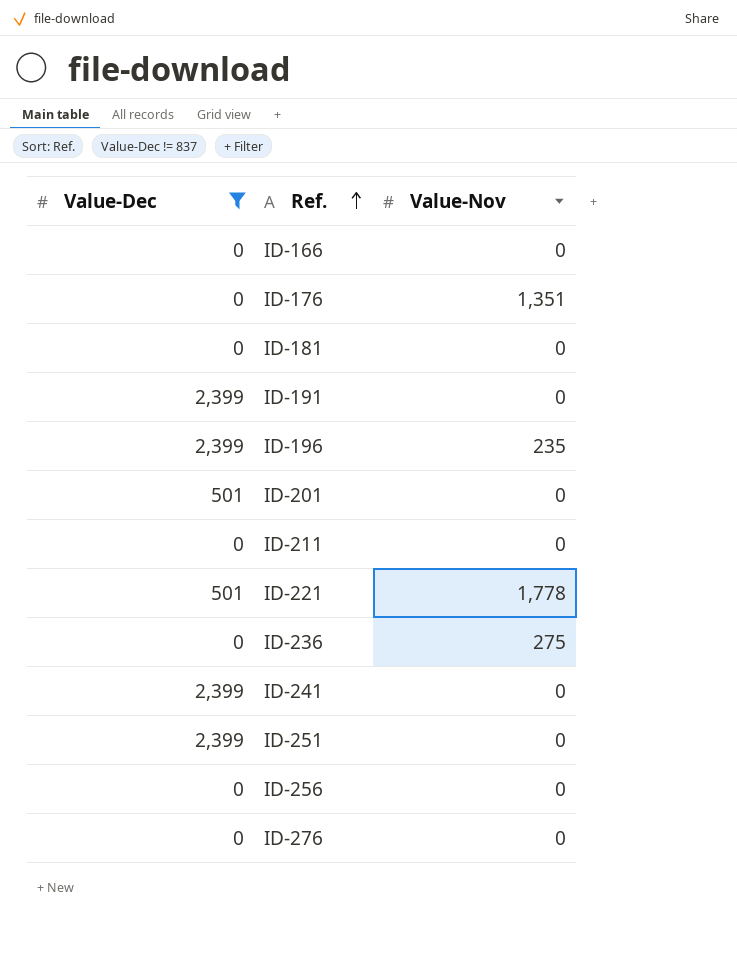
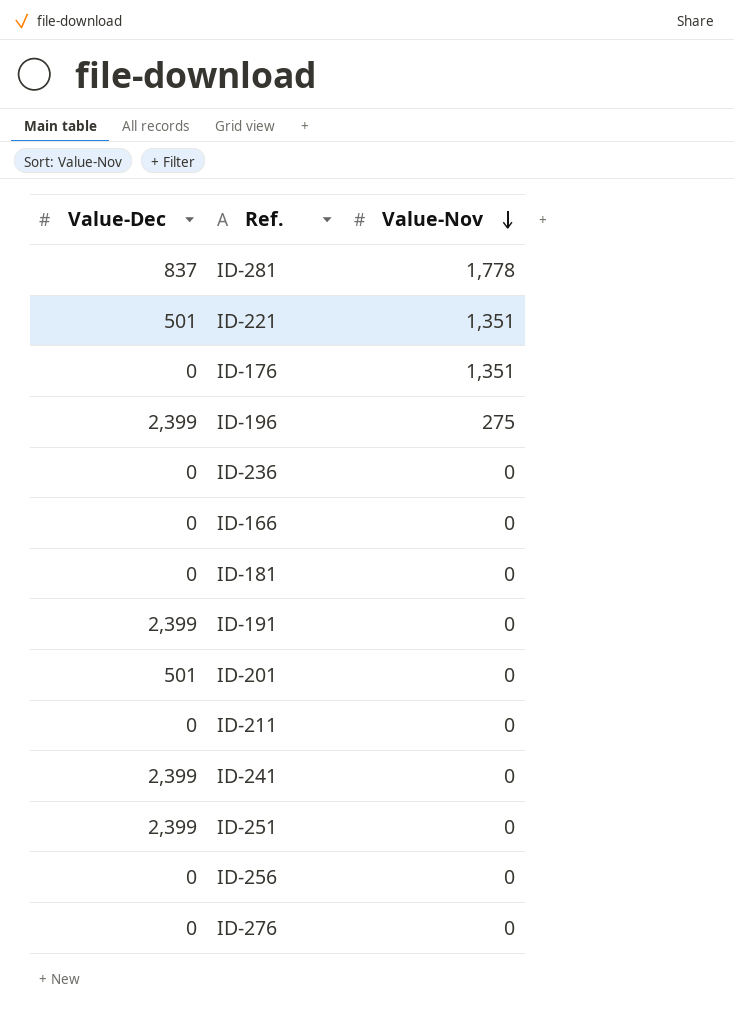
filter: Value-Dec != 837 -> none
row order: Ref. ascending -> Value-Nov descending
ID-221 | Value-Nov: 1,778 -> 1,351
ID-196 | Value-Nov: 235 -> 275
ID-236 | Value-Nov: 275 -> 0

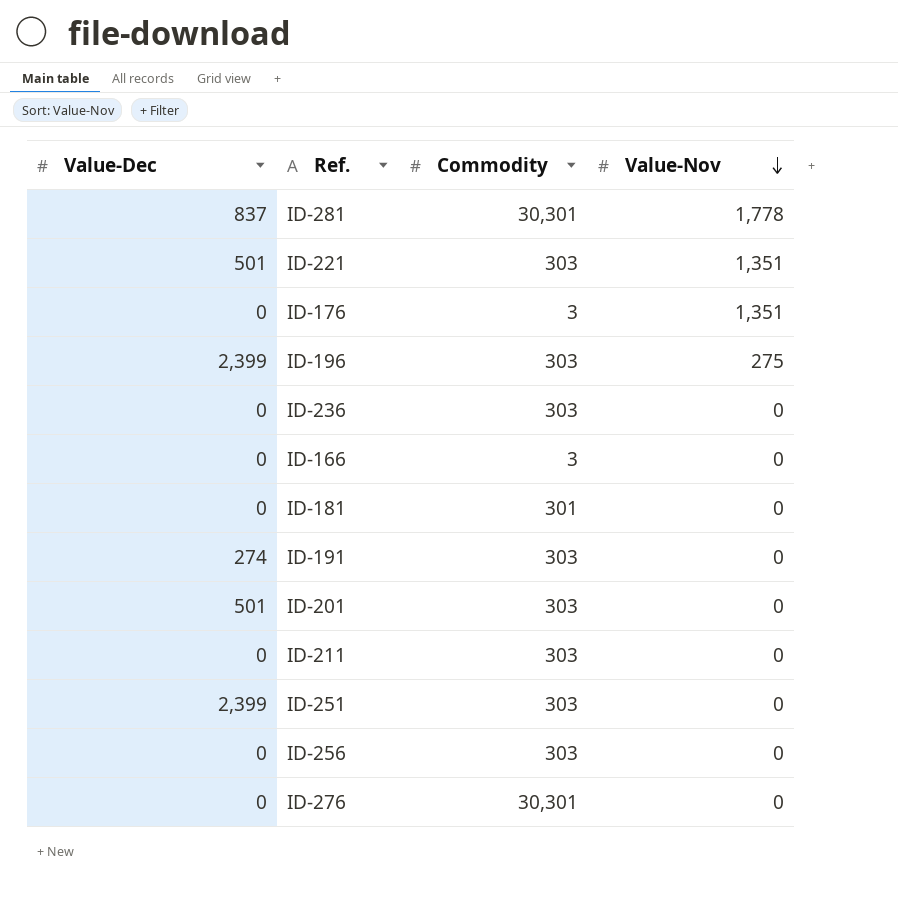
column Commodity | position: none -> 3
row ID-241: 2,399 | 0 -> none
ID-191 | Value-Dec: 2,399 -> 274

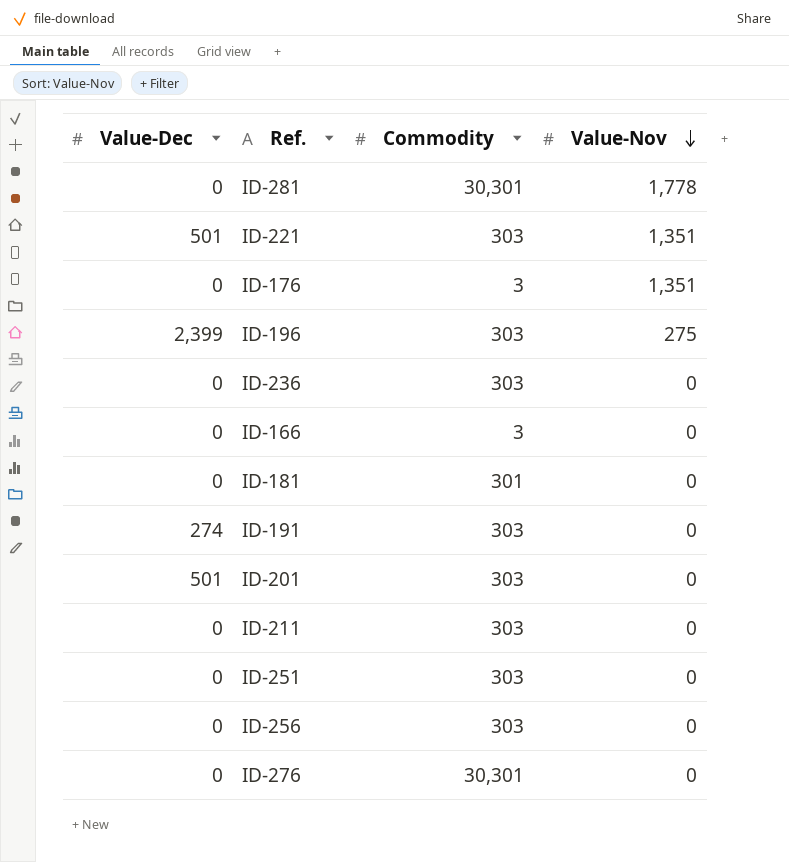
ID-281 | Value-Dec: 837 -> 0
ID-251 | Value-Dec: 2,399 -> 0

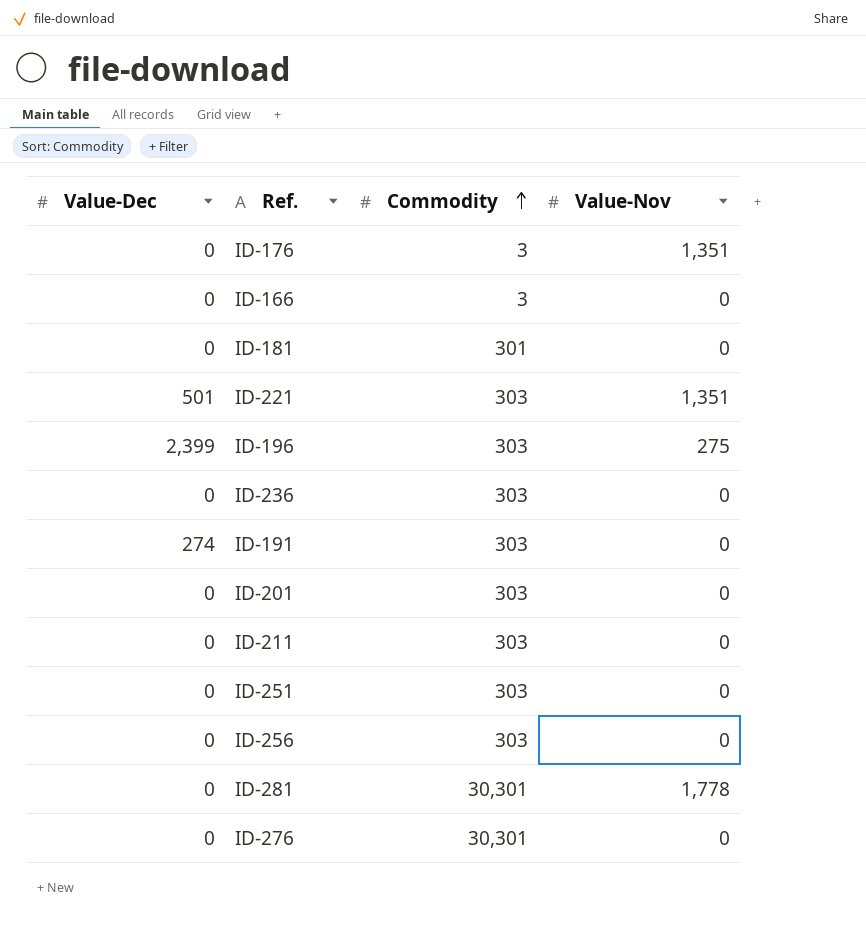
row order: Value-Nov descending -> Commodity ascending
ID-201 | Value-Dec: 501 -> 0

